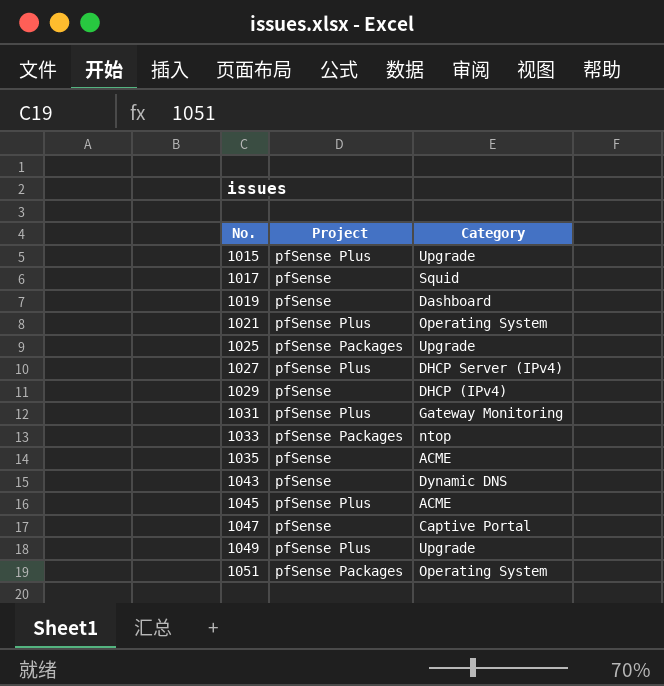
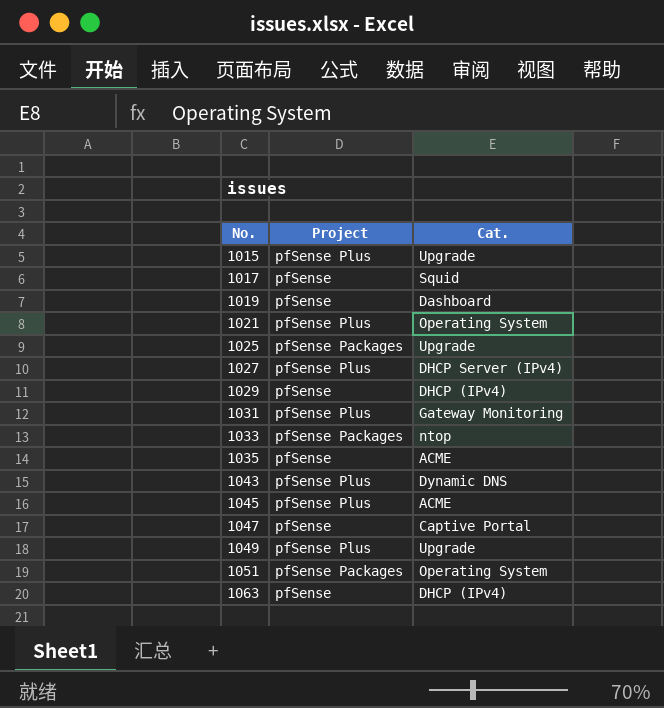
column name: Category -> Cat.
1043 | Project: pfSense -> pfSense Plus
row 1063: none -> pfSense | DHCP (IPv4)

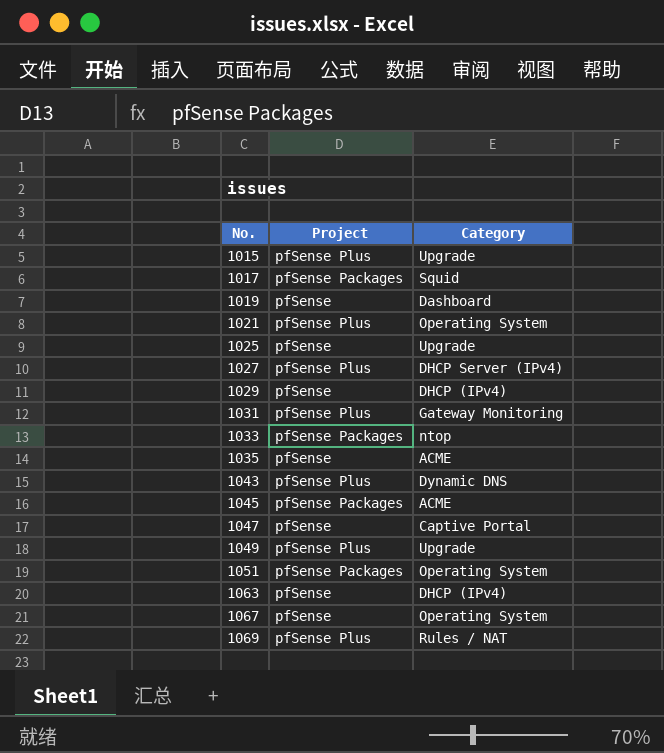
column name: Cat. -> Category
1017 | Project: pfSense -> pfSense Packages
1025 | Project: pfSense Packages -> pfSense
1045 | Project: pfSense Plus -> pfSense Packages
row 1067: none -> pfSense | Operating System
row 1069: none -> pfSense Plus | Rules / NAT

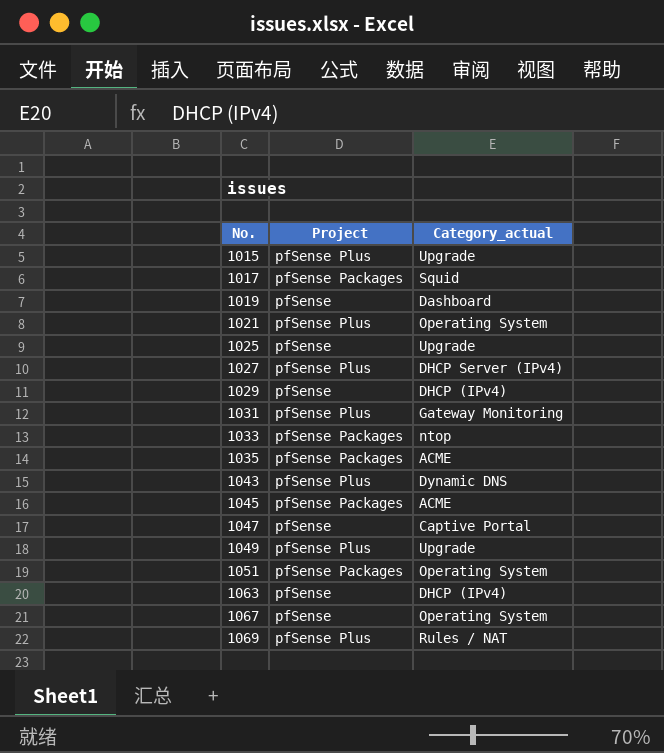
column name: Category -> Category_actual
1035 | Project: pfSense -> pfSense Packages

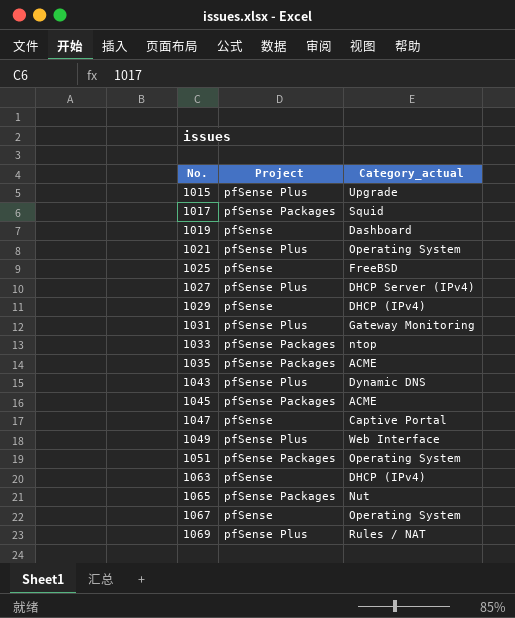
1025 | Category_actual: Upgrade -> FreeBSD
1049 | Category_actual: Upgrade -> Web Interface
row 1065: none -> pfSense Packages | Nut

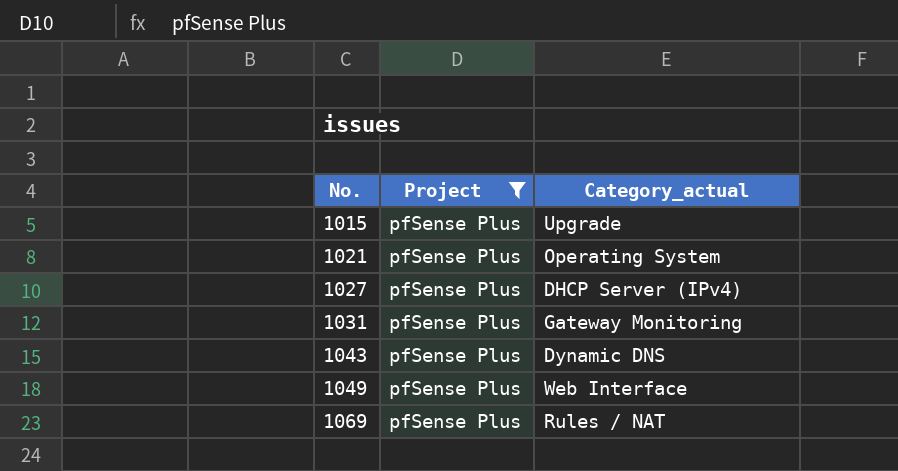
filter: none -> Project = pfSense Plus

